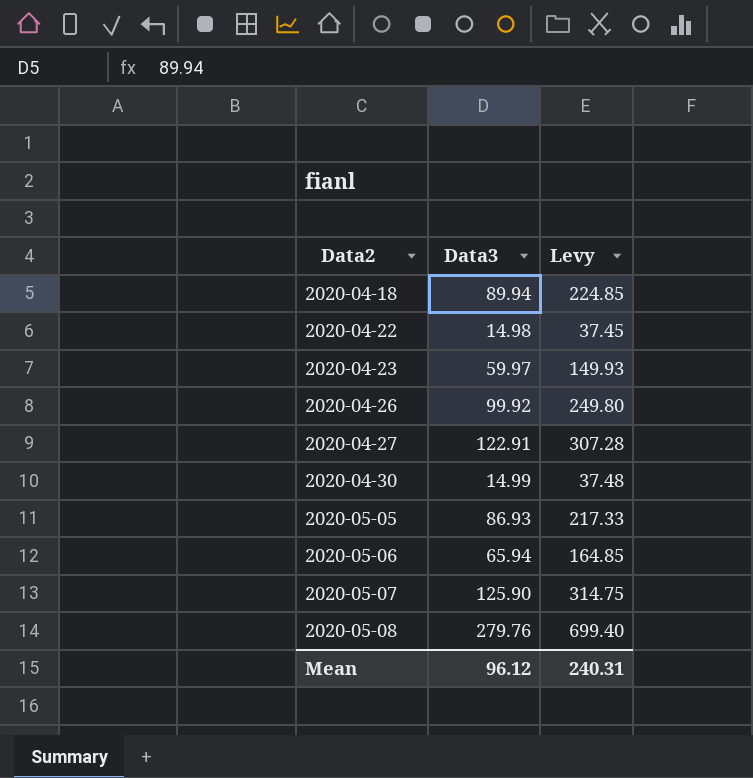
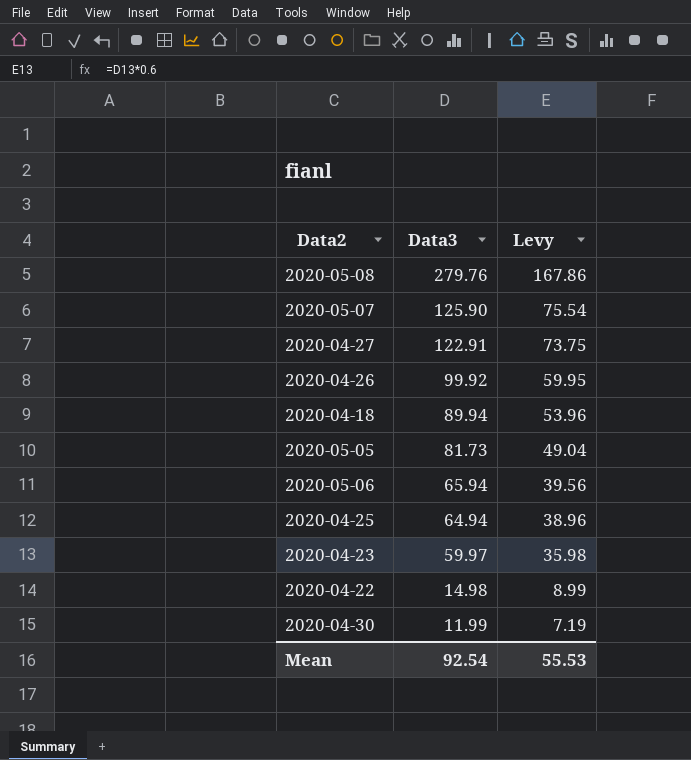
row order: Data2 ascending -> Data3 descending
column Levy | formula: [Data3] * 2.5 -> [Data3] * 0.6
2020-05-05 | Data3: 86.93 -> 81.73
row 2020-04-25: none -> 64.94 | 38.96
2020-04-30 | Data3: 14.99 -> 11.99
Mean | Data3: 96.12 -> 92.54
Mean | Levy: 240.31 -> 55.53

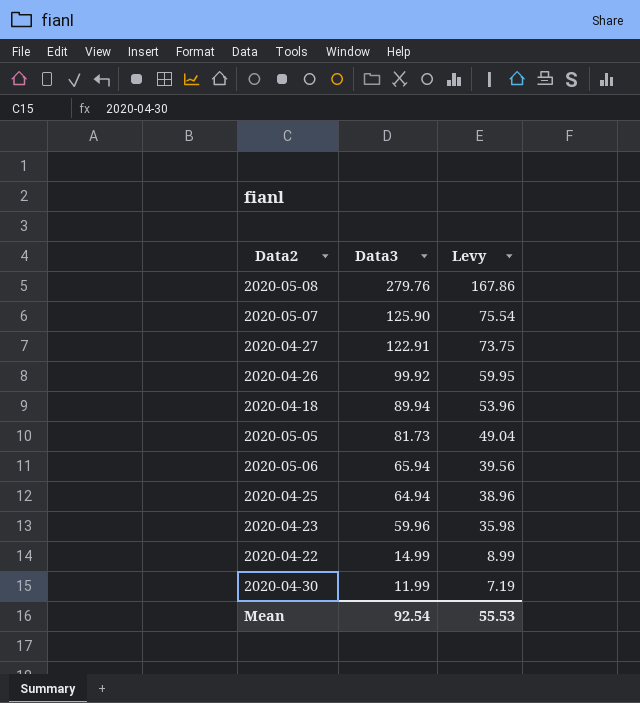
2020-04-23 | Data3: 59.97 -> 59.96
2020-04-22 | Data3: 14.98 -> 14.99

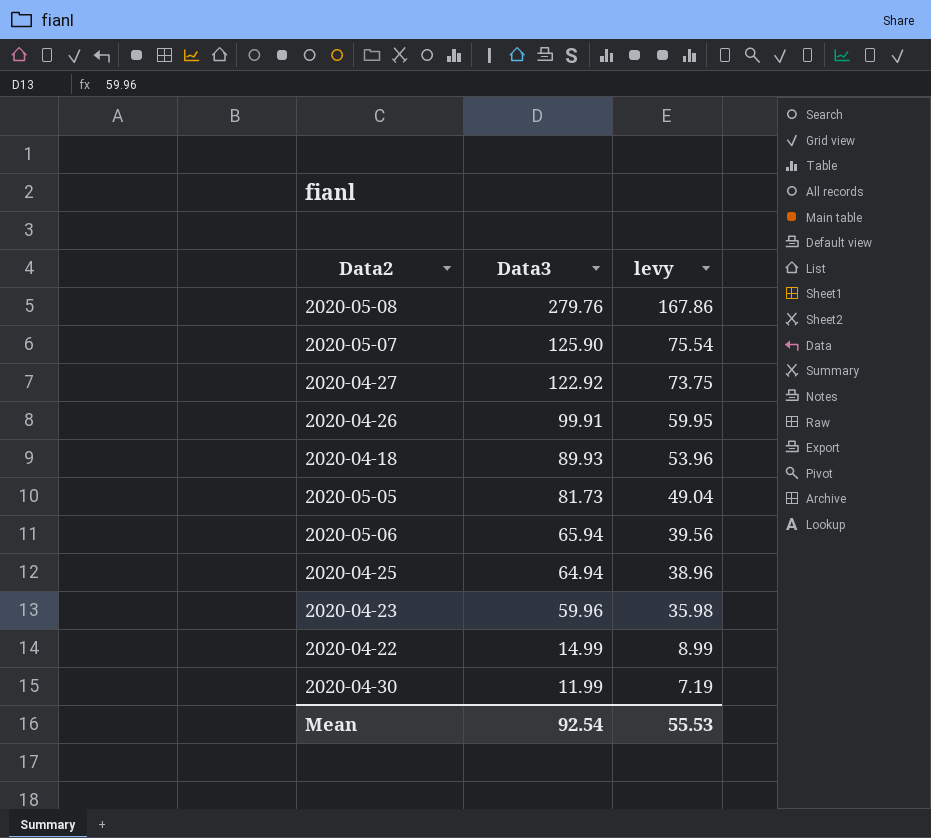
column name: Levy -> levy
2020-04-27 | Data3: 122.91 -> 122.92
2020-04-26 | Data3: 99.92 -> 99.91
2020-04-18 | Data3: 89.94 -> 89.93

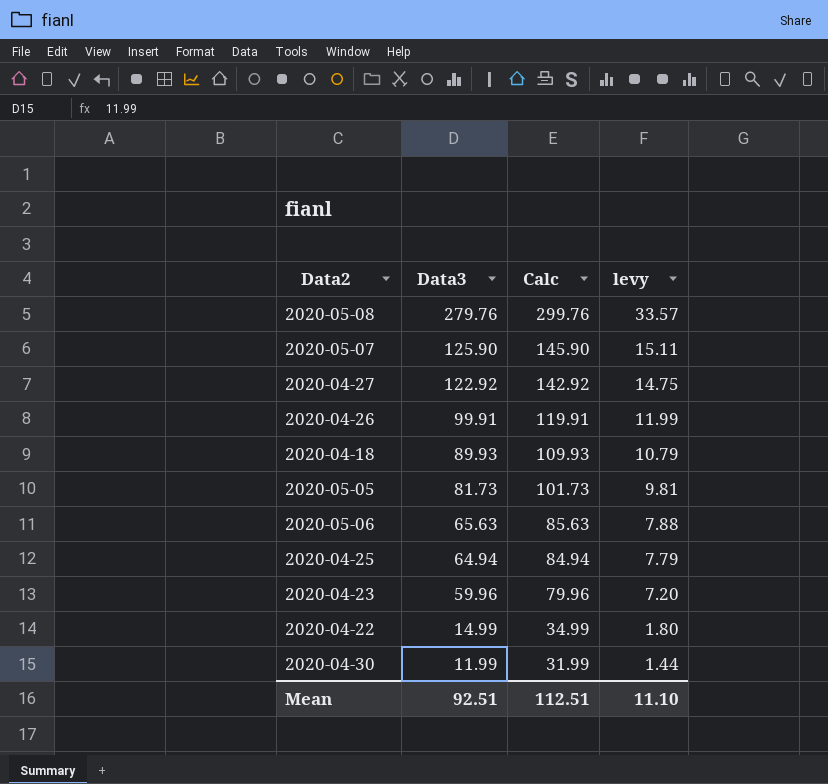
column Calc | formula: none -> [Data3] + 20
column levy | formula: [Data3] * 0.6 -> [Data3] * 0.12
2020-05-06 | Data3: 65.94 -> 65.63
Mean | Data3: 92.54 -> 92.51
Mean | levy: 55.53 -> 11.10

